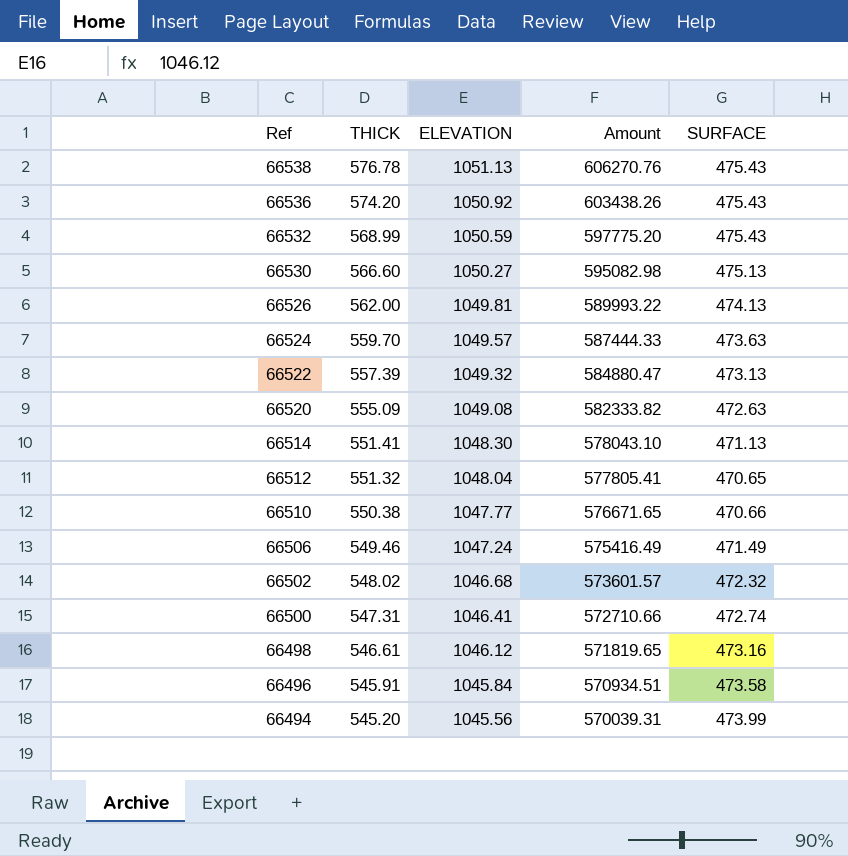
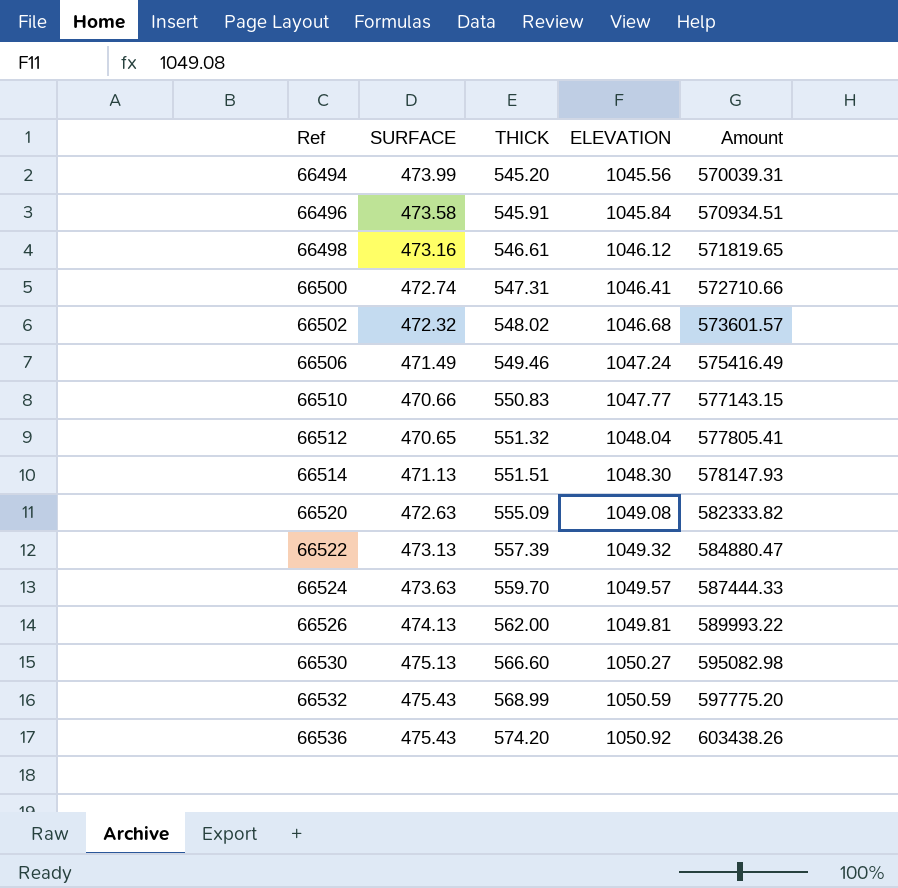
row order: Ref descending -> Ref ascending
column SURFACE | position: 5 -> 2
row 66538: 576.78 | 1051.13 | 606270.76 | 475.43 -> none
66510 | THICK: 550.38 -> 550.83
66510 | Amount: 576671.65 -> 577143.15
66514 | THICK: 551.41 -> 551.51
66514 | Amount: 578043.10 -> 578147.93

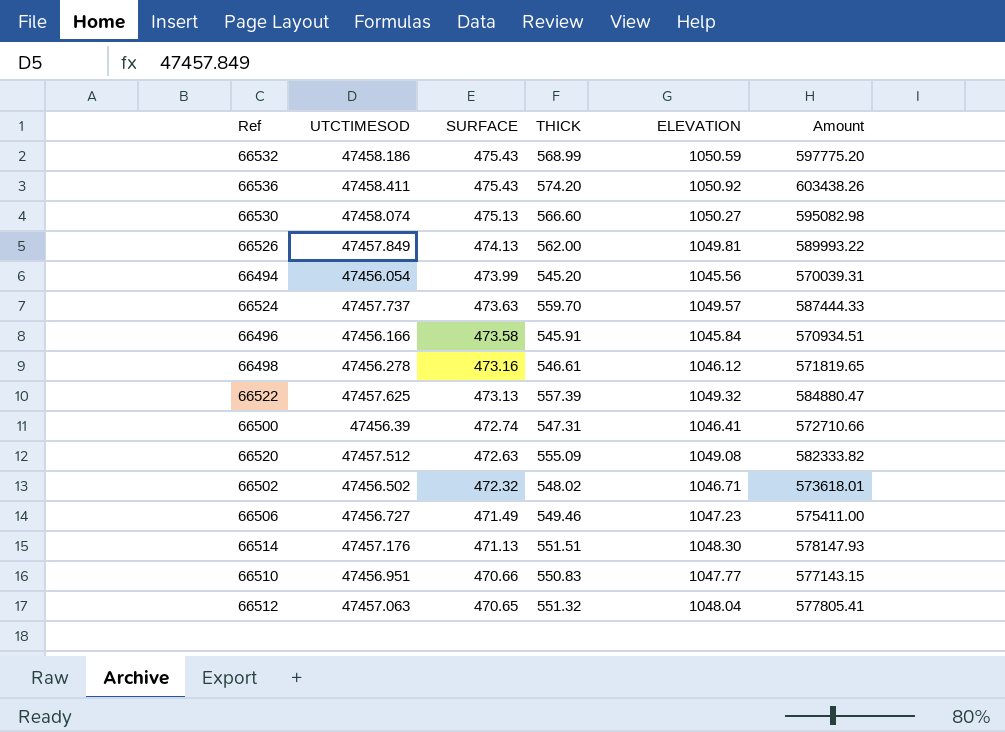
row order: Ref ascending -> SURFACE descending
column UTCTIMESOD | position: none -> 2
66502 | ELEVATION: 1046.68 -> 1046.71
66502 | Amount: 573601.57 -> 573618.01
66506 | ELEVATION: 1047.24 -> 1047.23
66506 | Amount: 575416.49 -> 575411.00

